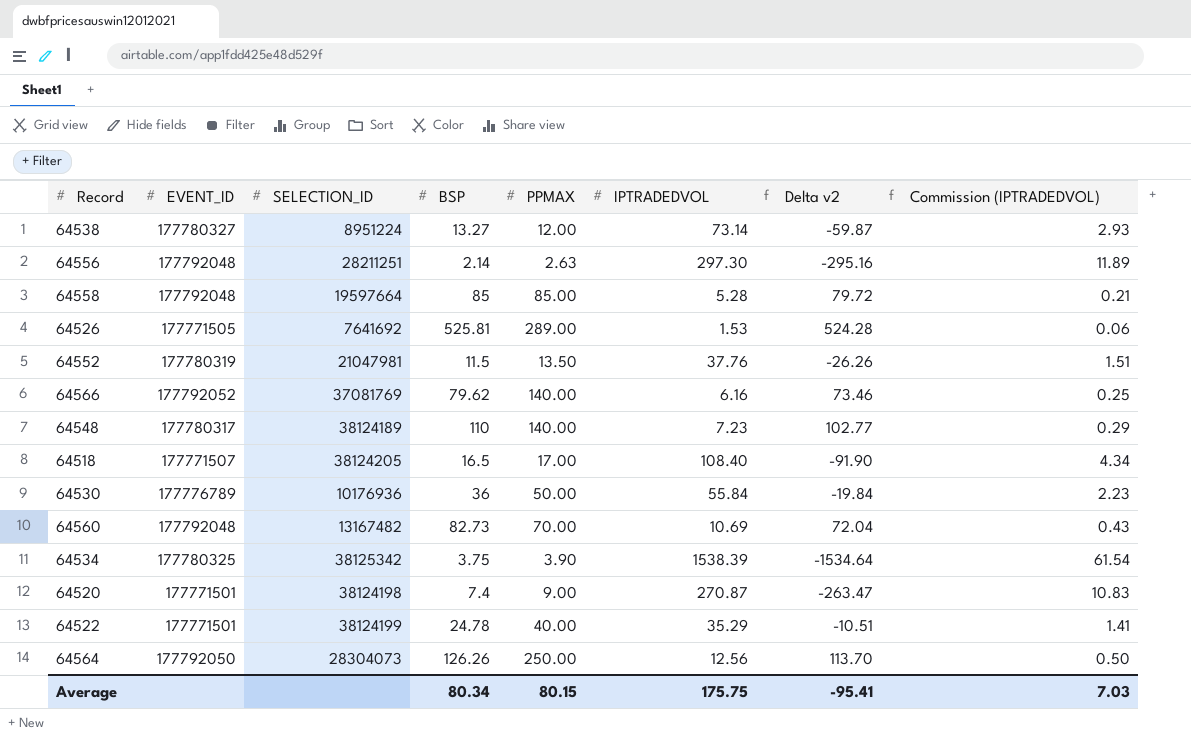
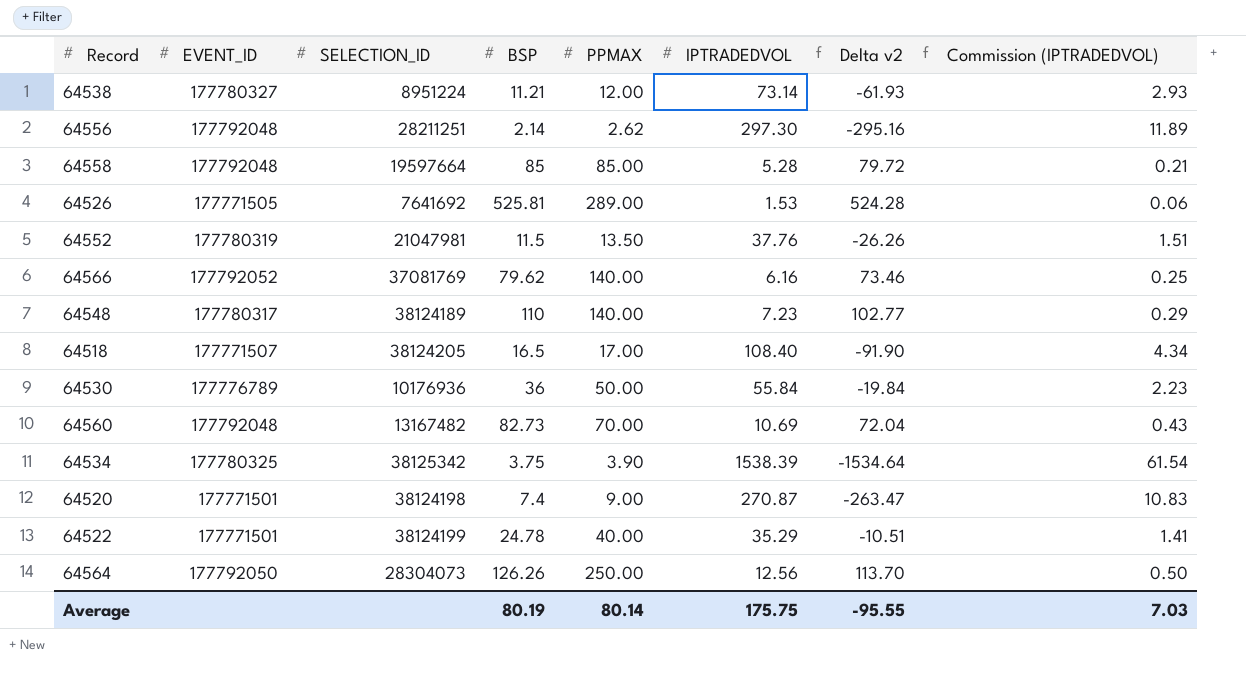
64538 | BSP: 13.27 -> 11.21
64538 | Delta v2: -59.87 -> -61.93
64556 | PPMAX: 2.63 -> 2.62
Average | BSP: 80.34 -> 80.19
Average | PPMAX: 80.15 -> 80.14
Average | Delta v2: -95.41 -> -95.55

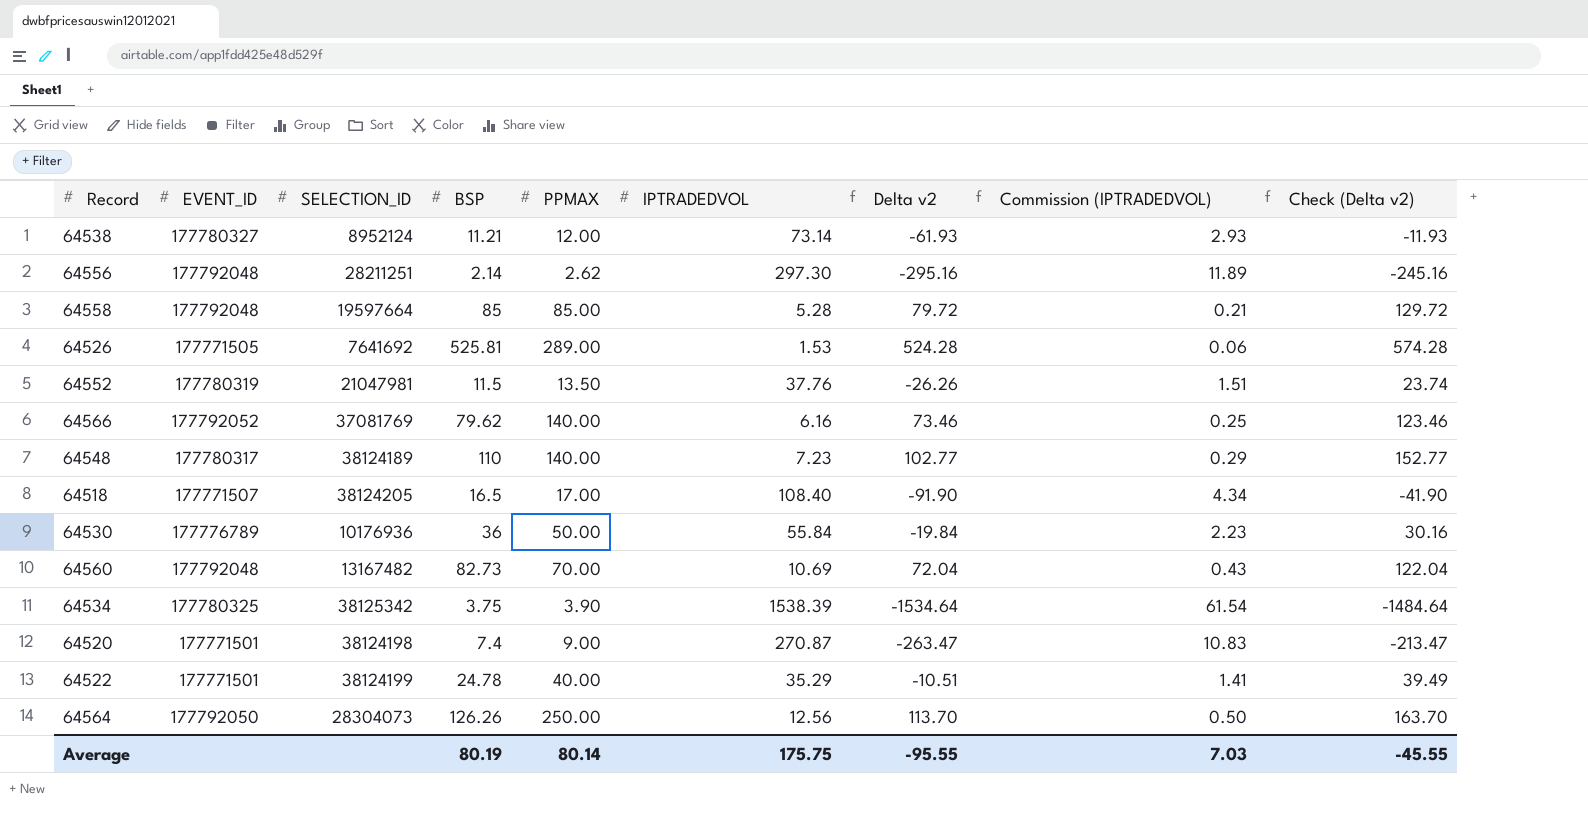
column Check (Delta v2) | formula: none -> [Delta v2] + 50
64538 | SELECTION_ID: 8951224 -> 8952124

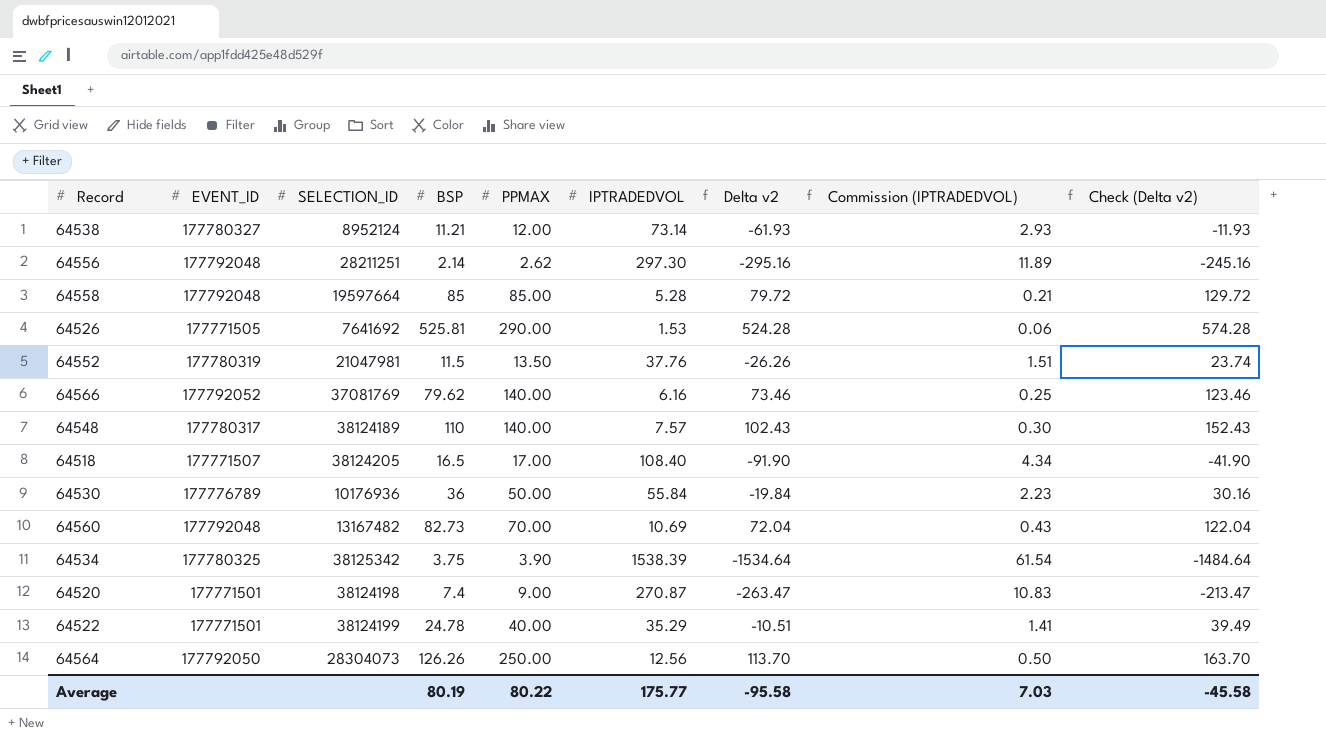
64526 | PPMAX: 289.00 -> 290.00
64548 | IPTRADEDVOL: 7.23 -> 7.57
64548 | Delta v2: 102.77 -> 102.43
64548 | Commission (IPTRADEDVOL): 0.29 -> 0.30
64548 | Check (Delta v2): 152.77 -> 152.43
Average | PPMAX: 80.14 -> 80.22
Average | IPTRADEDVOL: 175.75 -> 175.77
Average | Delta v2: -95.55 -> -95.58
Average | Check (Delta v2): -45.55 -> -45.58

